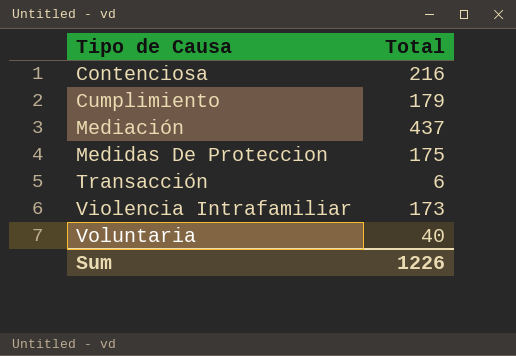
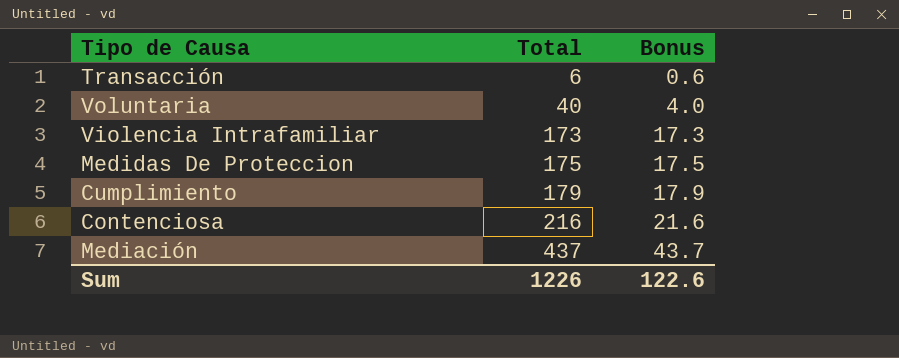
row order: Tipo de Causa ascending -> Total ascending
column Bonus | formula: none -> [Total] * 0.1

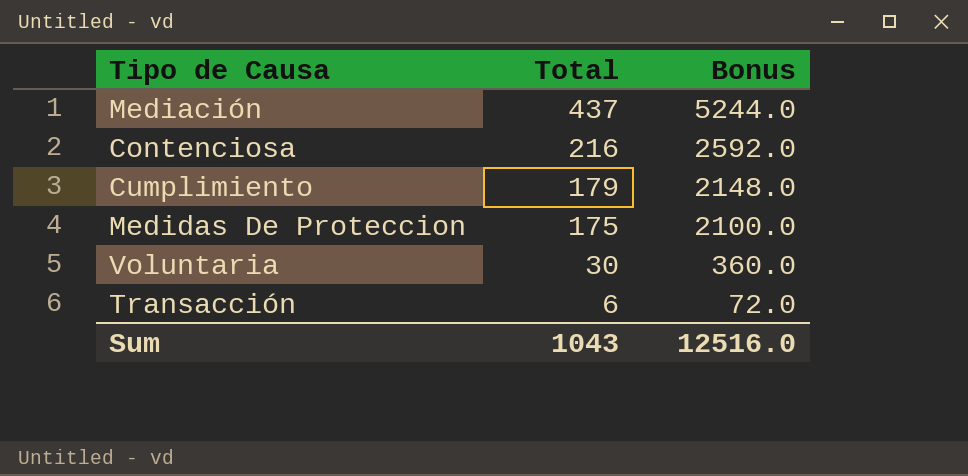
row order: Total ascending -> Total descending
column Bonus | formula: [Total] * 0.1 -> [Total] * 12
row Violencia Intrafamiliar: 173 | 17.3 -> none
Voluntaria | Total: 40 -> 30
Sum | Total: 1226 -> 1043
Sum | Bonus: 122.6 -> 12516.0

